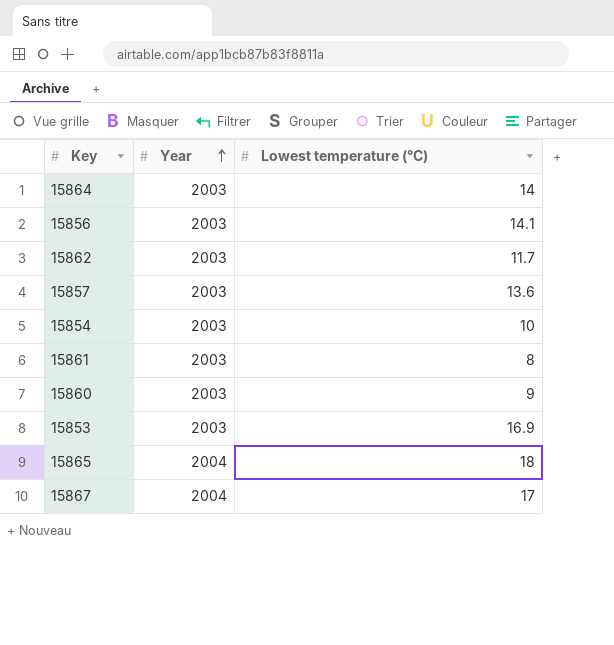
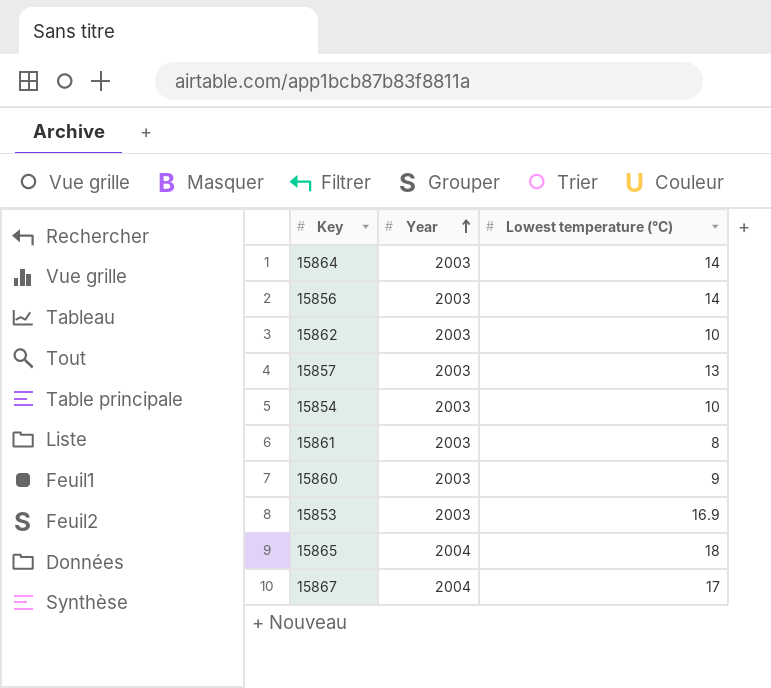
15856 | Lowest temperature (°C): 14.1 -> 14
15862 | Lowest temperature (°C): 11.7 -> 10
15857 | Lowest temperature (°C): 13.6 -> 13

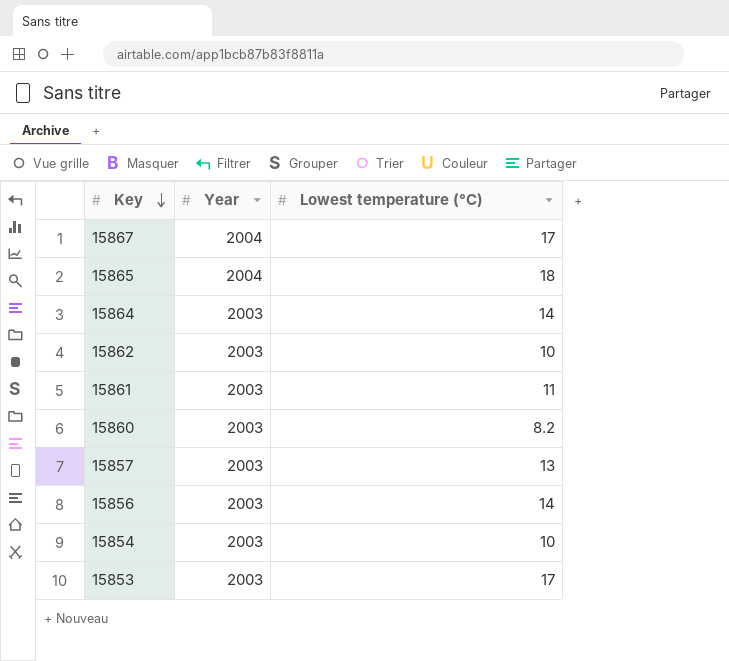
row order: Year ascending -> Key descending
15861 | Lowest temperature (°C): 8 -> 11
15860 | Lowest temperature (°C): 9 -> 8.2
15853 | Lowest temperature (°C): 16.9 -> 17

